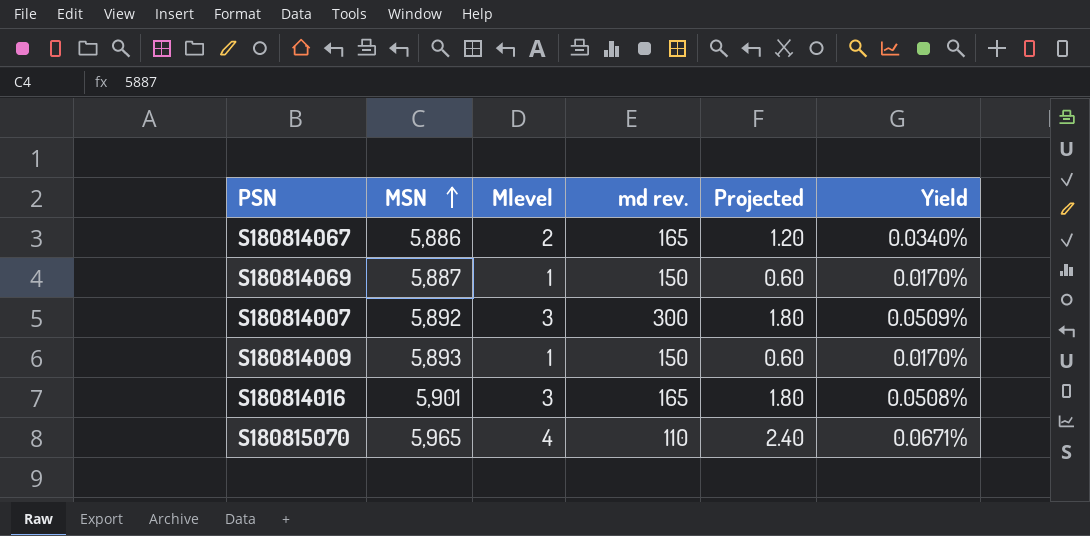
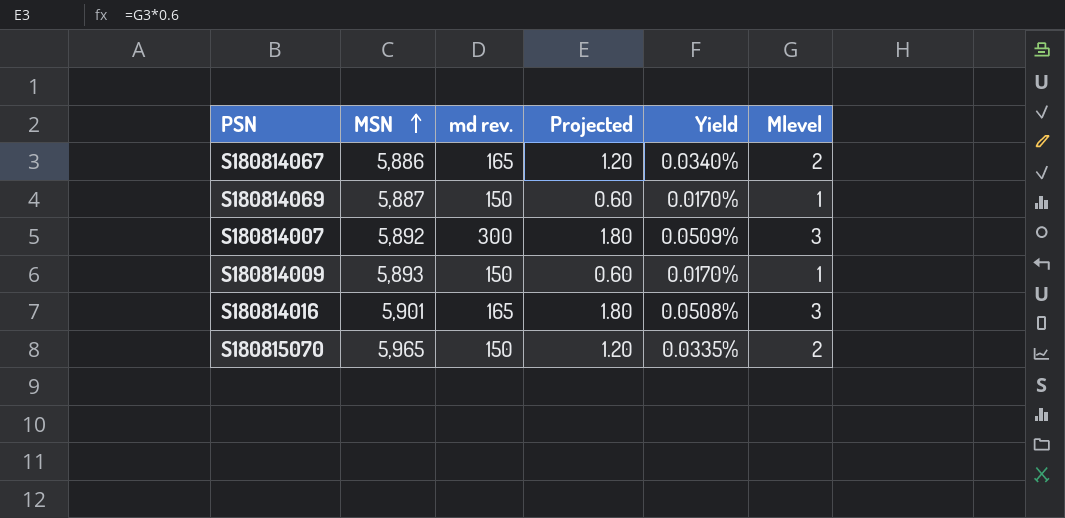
column Mlevel | position: 3 -> 6
S180815070 | md rev.: 110 -> 150
S180815070 | Projected: 2.40 -> 1.20
S180815070 | Yield: 0.0671% -> 0.0335%
S180815070 | Mlevel: 4 -> 2

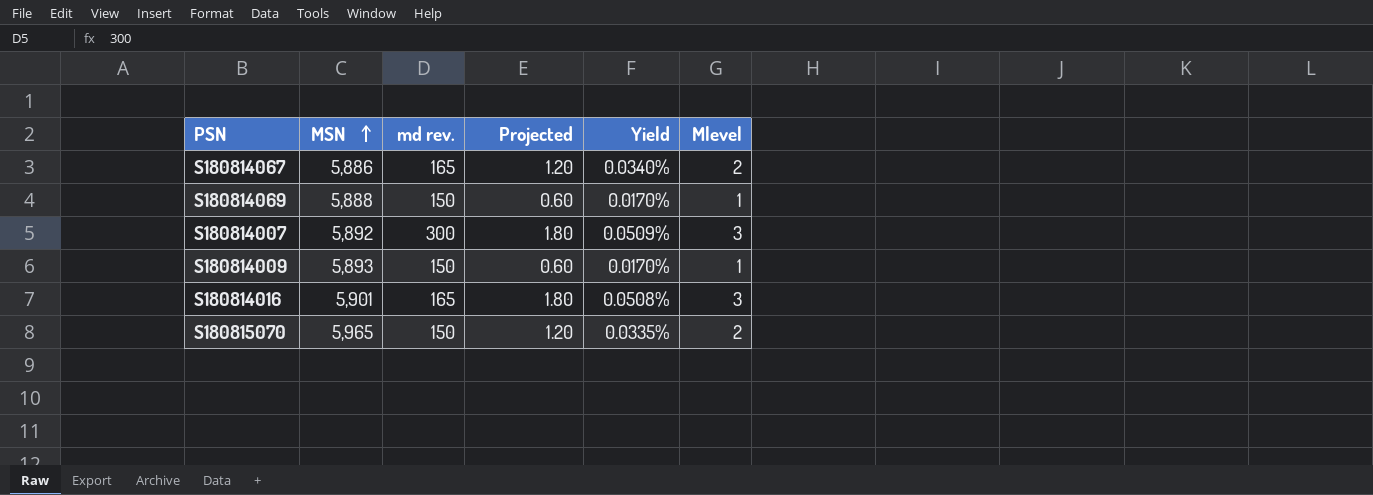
S180814069 | MSN: 5,887 -> 5,888

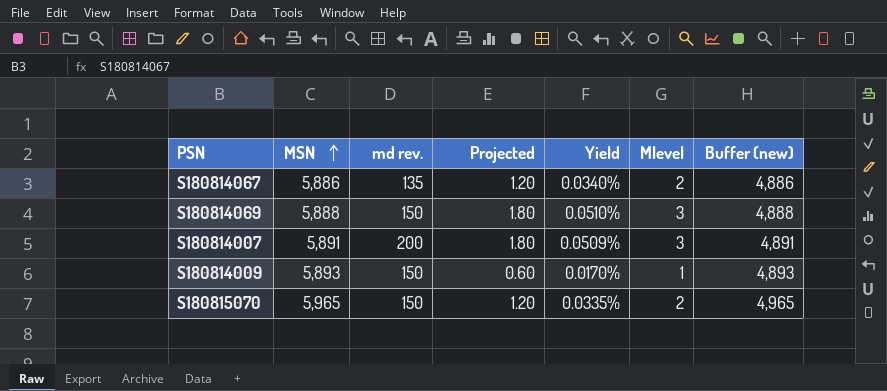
column Buffer (new) | formula: none -> [MSN] - 1000
row S180814016: 5,901 | 165 | 1.80 | 0.0508% | 3 -> none
S180814067 | md rev.: 165 -> 135
S180814069 | Projected: 0.60 -> 1.80
S180814069 | Yield: 0.0170% -> 0.0510%
S180814069 | Mlevel: 1 -> 3
S180814007 | MSN: 5,892 -> 5,891
S180814007 | md rev.: 300 -> 200

